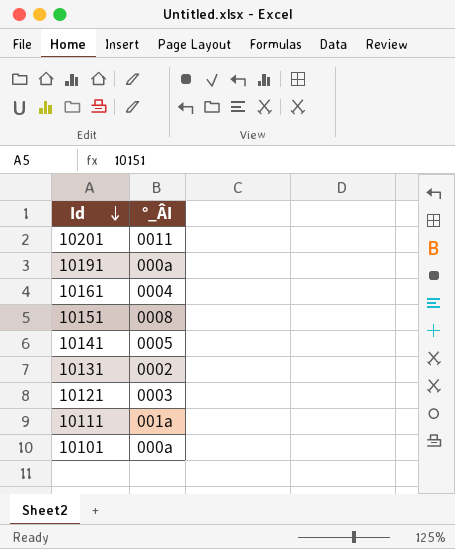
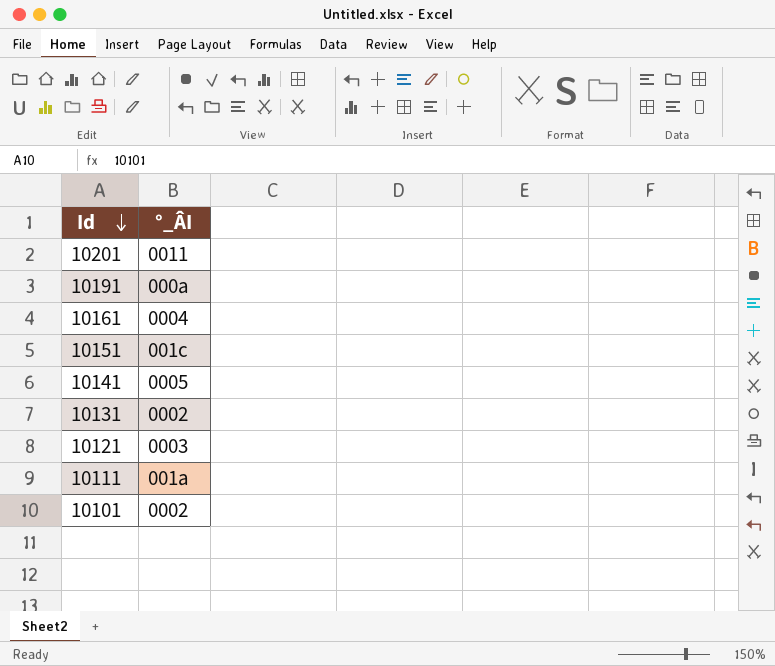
10151 | °_ÂI: 0008 -> 001c
10101 | °_ÂI: 000a -> 0002

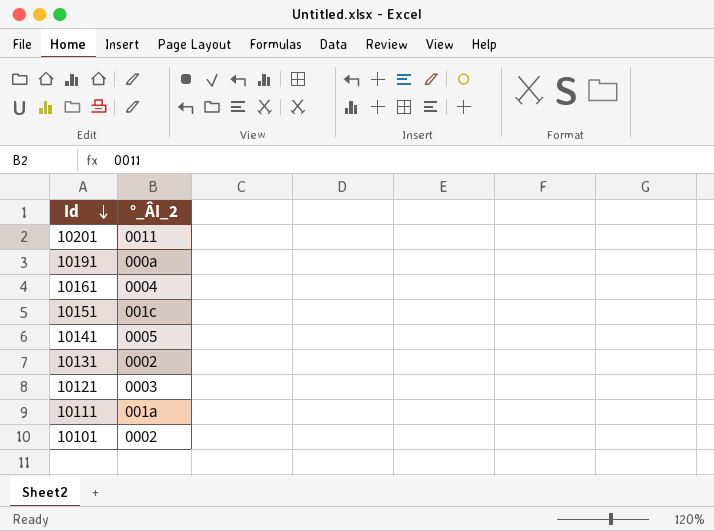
column name: °_ÂI -> °_ÂI_2

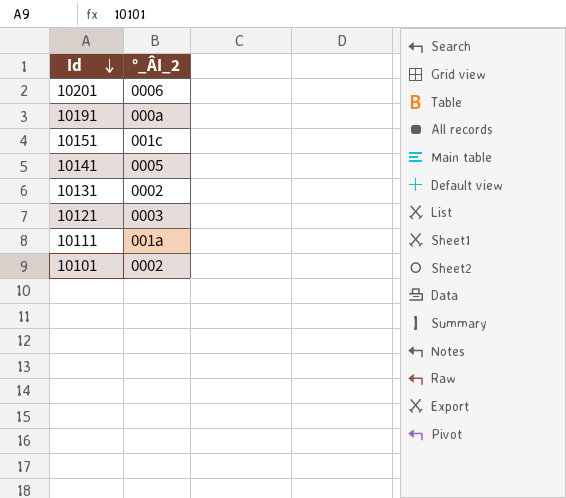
row 10161: 0004 -> none
10201 | °_ÂI_2: 0011 -> 0006

